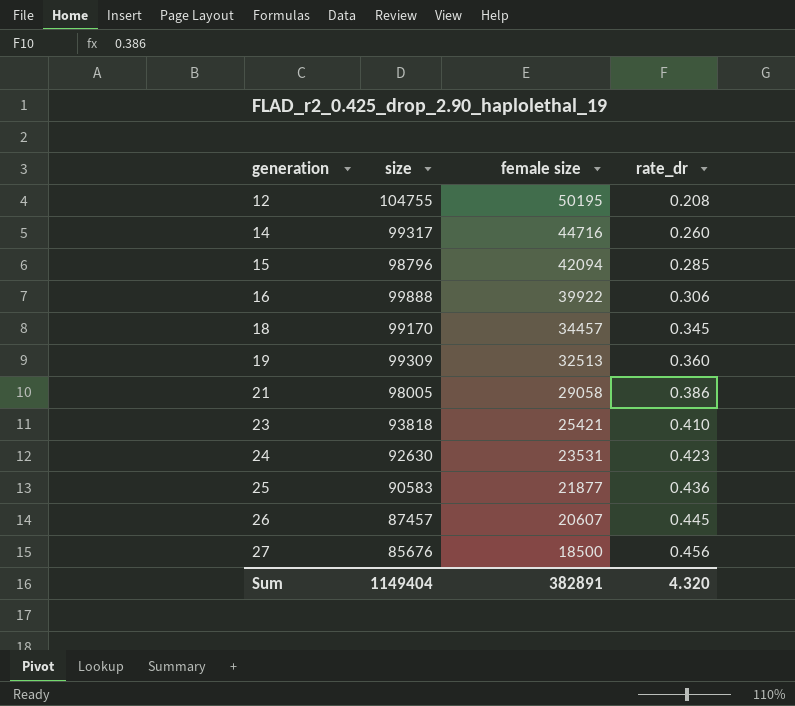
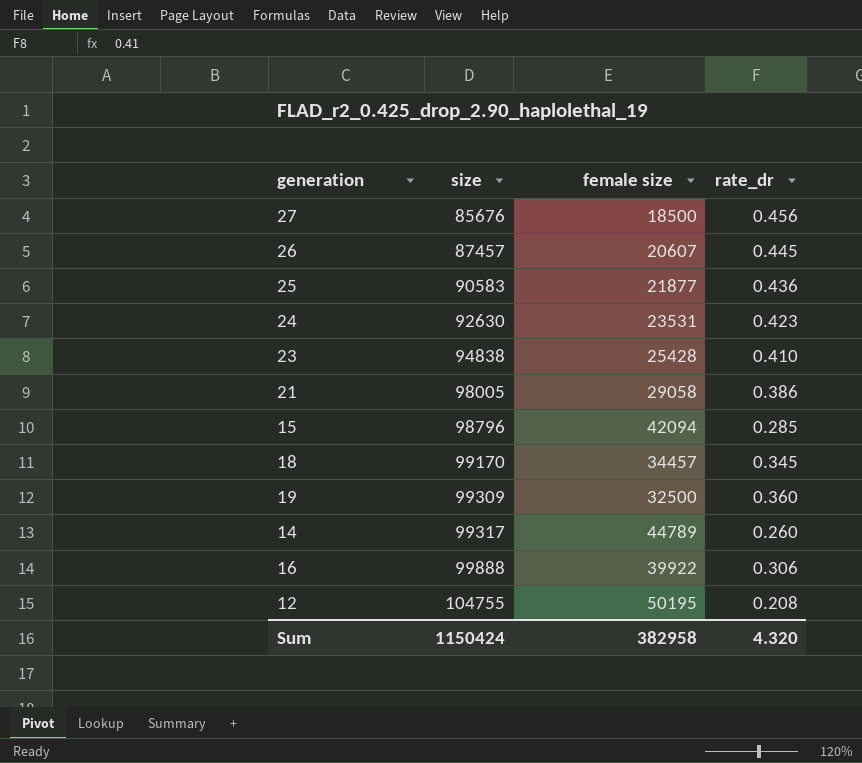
row order: generation ascending -> size ascending
23 | size: 93818 -> 94838
23 | female size: 25421 -> 25428
19 | female size: 32513 -> 32500
14 | female size: 44716 -> 44789
Sum | size: 1149404 -> 1150424
Sum | female size: 382891 -> 382958

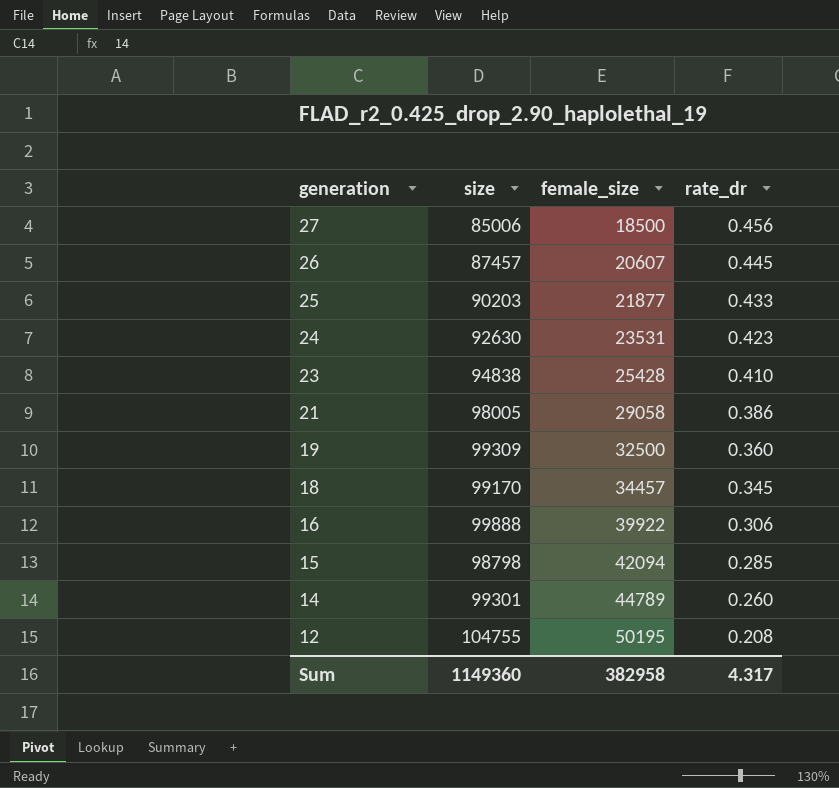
row order: size ascending -> generation descending
column name: female size -> female_size
27 | size: 85676 -> 85006
25 | size: 90583 -> 90203
25 | rate_dr: 0.436 -> 0.433
15 | size: 98796 -> 98798
14 | size: 99317 -> 99301
Sum | size: 1150424 -> 1149360
Sum | rate_dr: 4.320 -> 4.317

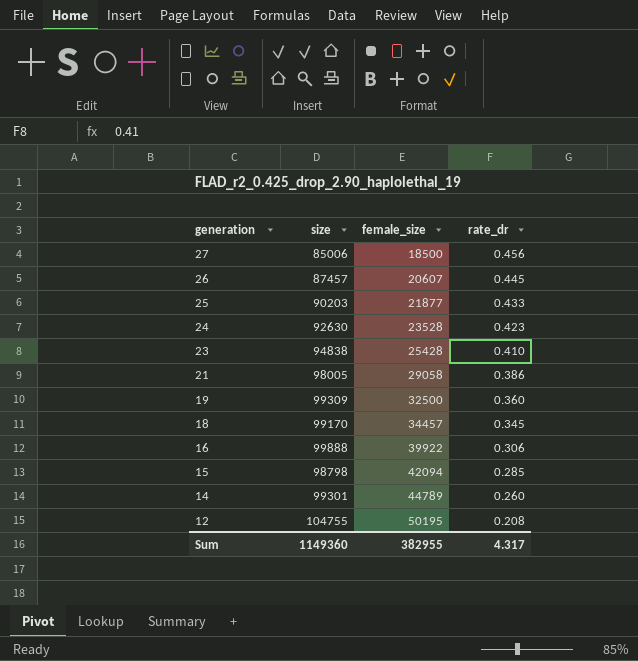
24 | female_size: 23531 -> 23528
Sum | female_size: 382958 -> 382955

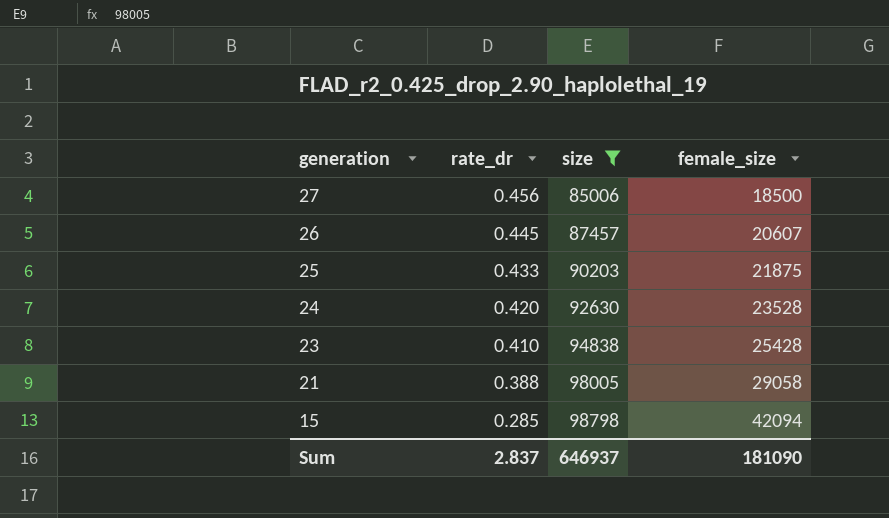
filter: none -> size <= 98798
column rate_dr | position: 4 -> 2
25 | female_size: 21877 -> 21875
24 | rate_dr: 0.423 -> 0.420
21 | rate_dr: 0.386 -> 0.388
Sum | rate_dr: 4.317 -> 2.837
Sum | size: 1149360 -> 646937
Sum | female_size: 382955 -> 181090

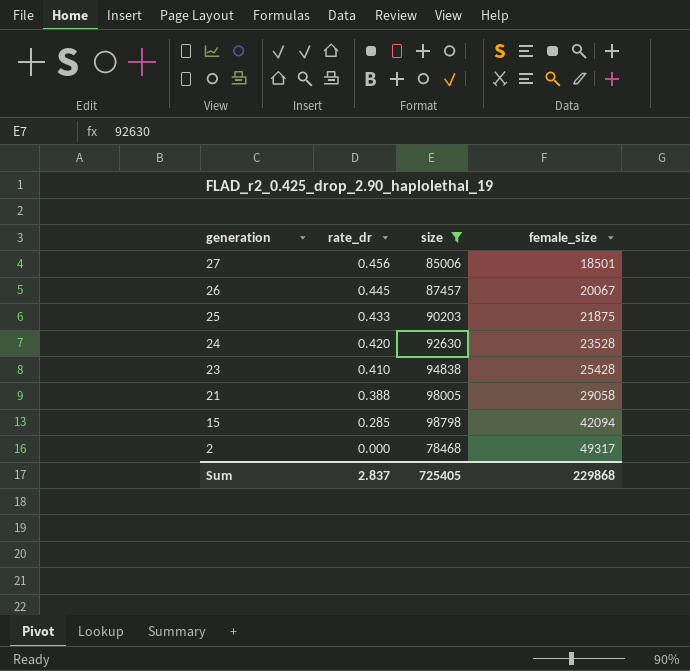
27 | female_size: 18500 -> 18501
26 | female_size: 20607 -> 20067
row 2: none -> 0.000 | 78468 | 49317
Sum | size: 646937 -> 725405
Sum | female_size: 181090 -> 229868

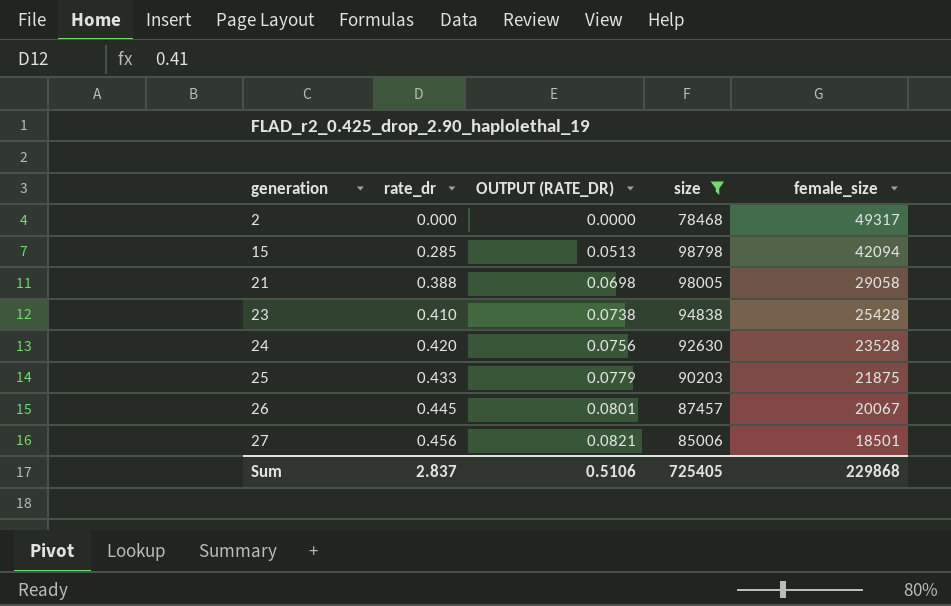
row order: generation descending -> generation ascending
column OUTPUT (RATE_DR) | formula: none -> [rate_dr] * 0.18

